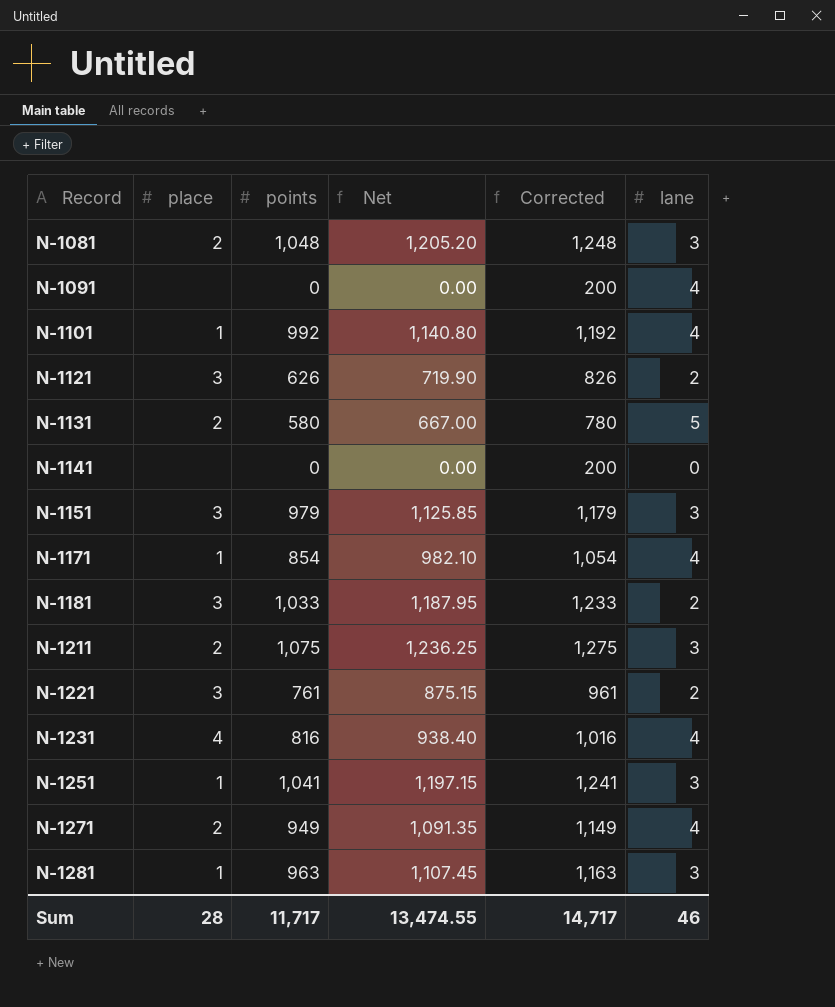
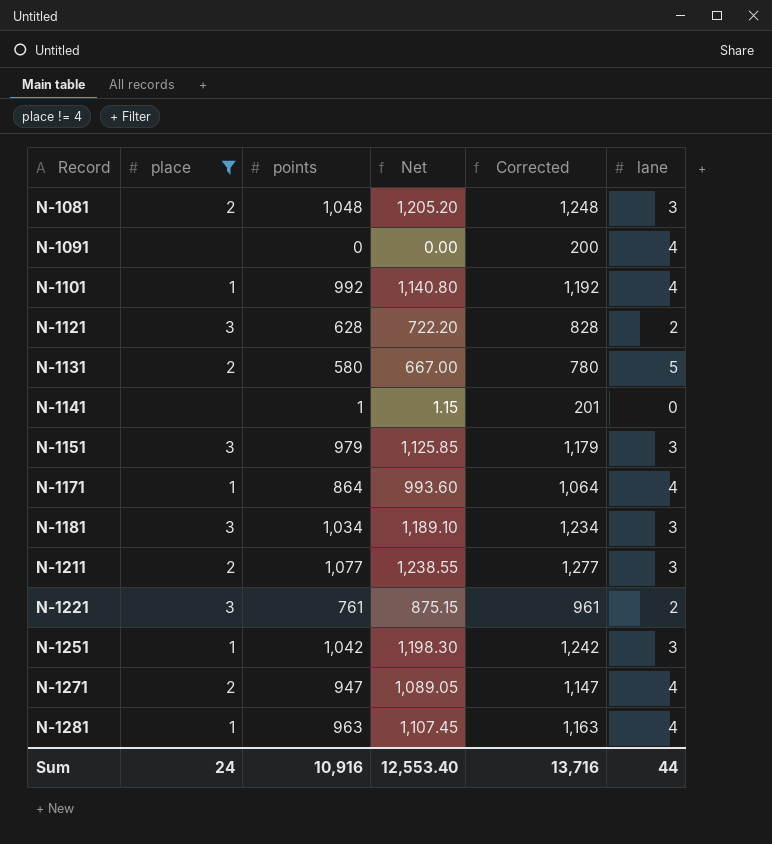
filter: none -> place != 4
N-1121 | points: 626 -> 628
N-1121 | Net: 719.90 -> 722.20
N-1121 | Corrected: 826 -> 828
N-1141 | points: 0 -> 1
N-1141 | Net: 0.00 -> 1.15
N-1141 | Corrected: 200 -> 201
N-1171 | points: 854 -> 864
N-1171 | Net: 982.10 -> 993.60
N-1171 | Corrected: 1,054 -> 1,064
N-1181 | points: 1,033 -> 1,034
N-1181 | Net: 1,187.95 -> 1,189.10
N-1181 | Corrected: 1,233 -> 1,234
N-1181 | lane: 2 -> 3
N-1211 | points: 1,075 -> 1,077
N-1211 | Net: 1,236.25 -> 1,238.55
N-1211 | Corrected: 1,275 -> 1,277
N-1251 | points: 1,041 -> 1,042
N-1251 | Net: 1,197.15 -> 1,198.30
N-1251 | Corrected: 1,241 -> 1,242
N-1271 | points: 949 -> 947
N-1271 | Net: 1,091.35 -> 1,089.05
N-1271 | Corrected: 1,149 -> 1,147
N-1281 | lane: 3 -> 4
Sum | place: 28 -> 24
Sum | points: 11,717 -> 10,916
Sum | Net: 13,474.55 -> 12,553.40
Sum | Corrected: 14,717 -> 13,716
Sum | lane: 46 -> 44

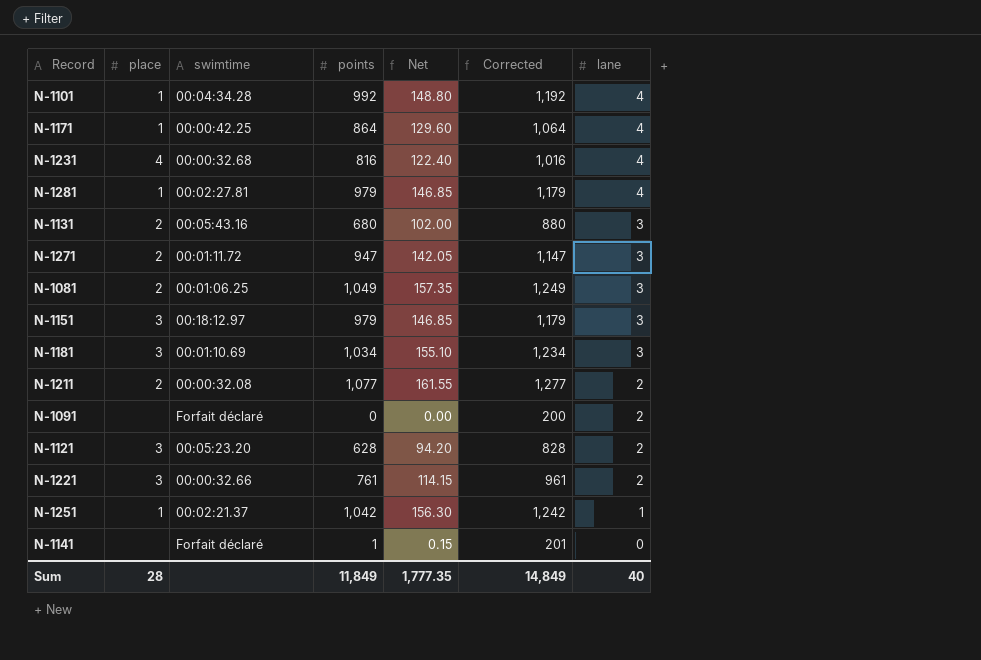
filter: place != 4 -> none
row order: Record ascending -> lane descending
column swimtime | position: none -> 3
column Net | formula: [points] * 1.15 -> [points] * 0.15
N-1281 | points: 963 -> 979
N-1281 | Corrected: 1,163 -> 1,179
N-1131 | points: 580 -> 680
N-1131 | Corrected: 780 -> 880
N-1131 | lane: 5 -> 3
N-1271 | lane: 4 -> 3
N-1081 | points: 1,048 -> 1,049
N-1081 | Corrected: 1,248 -> 1,249
N-1211 | lane: 3 -> 2
N-1091 | lane: 4 -> 2
N-1251 | lane: 3 -> 1
Sum | place: 24 -> 28
Sum | points: 10,916 -> 11,849
Sum | Net: 12,553.40 -> 1,777.35
Sum | Corrected: 13,716 -> 14,849
Sum | lane: 44 -> 40

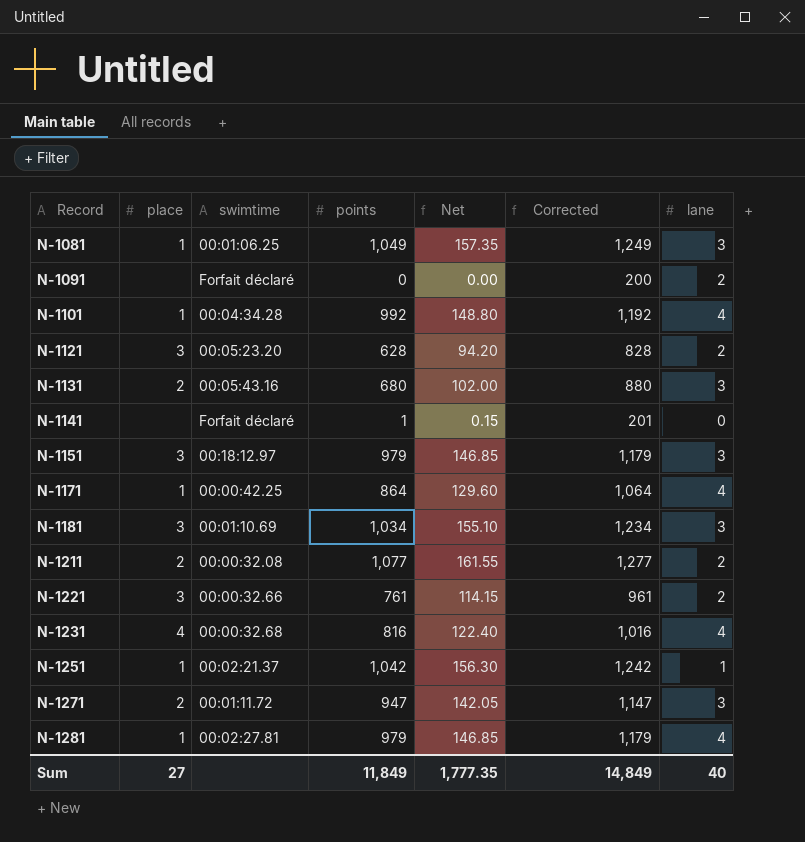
row order: lane descending -> Record ascending
N-1081 | place: 2 -> 1
Sum | place: 28 -> 27

